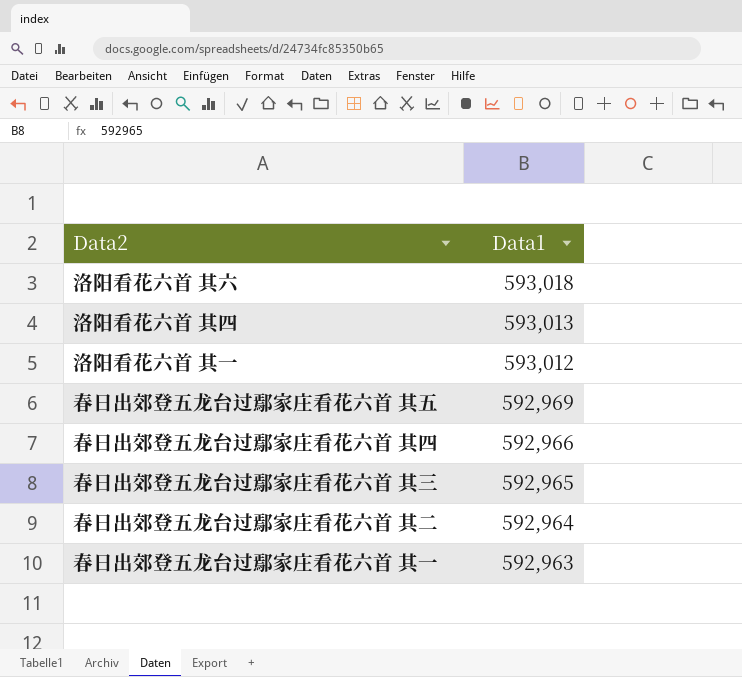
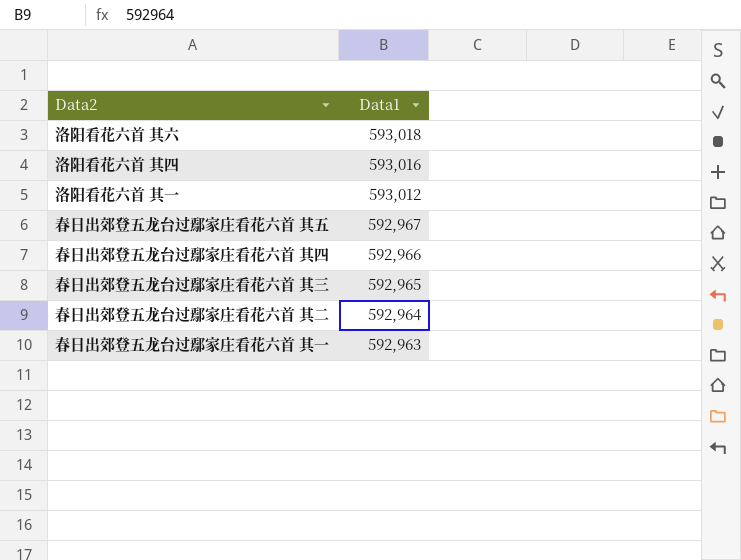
洛阳看花六首 其四 | Data1: 593,013 -> 593,016
春日出郊登五龙台过鄢家庄看花六首 其五 | Data1: 592,969 -> 592,967

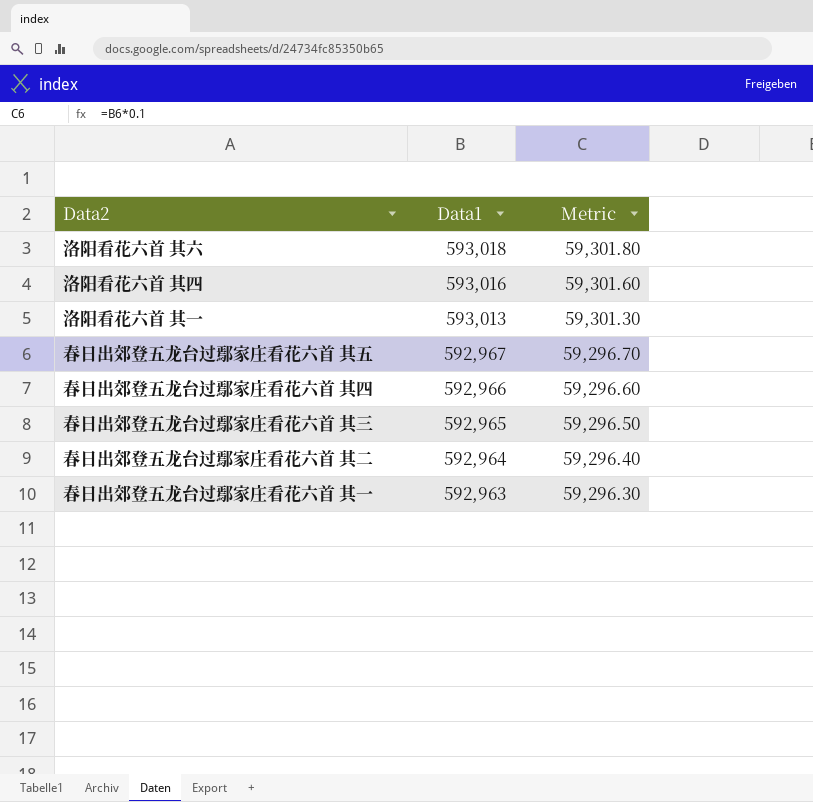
column Metric | formula: none -> [Data1] * 0.1
洛阳看花六首 其一 | Data1: 593,012 -> 593,013

